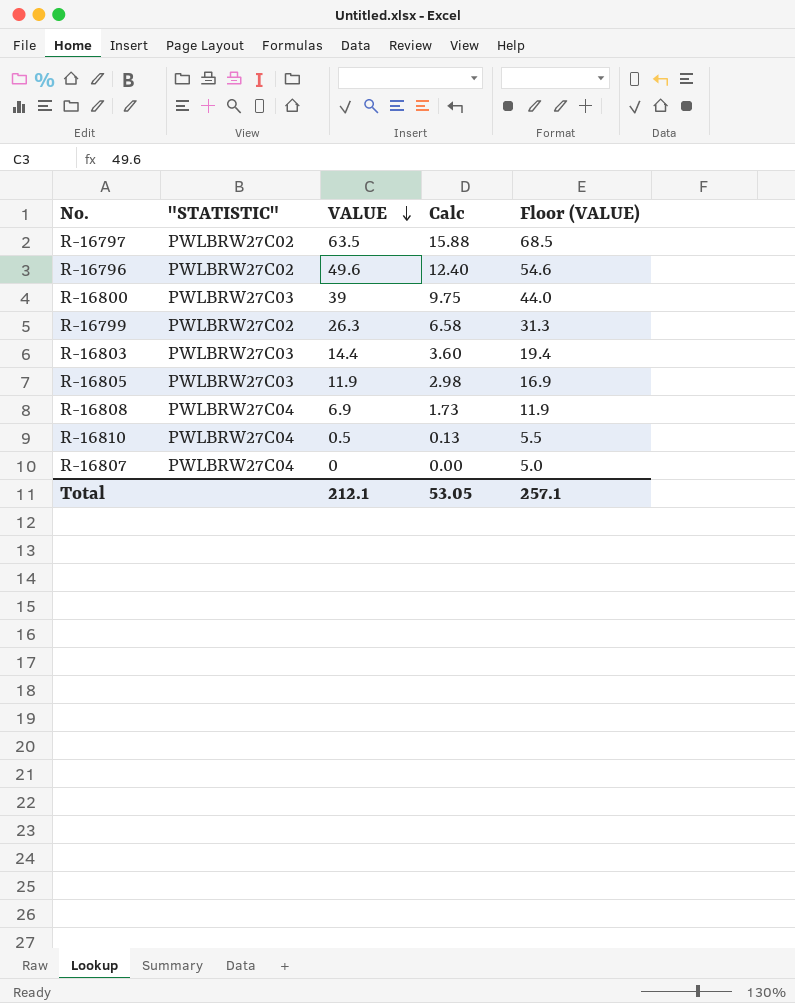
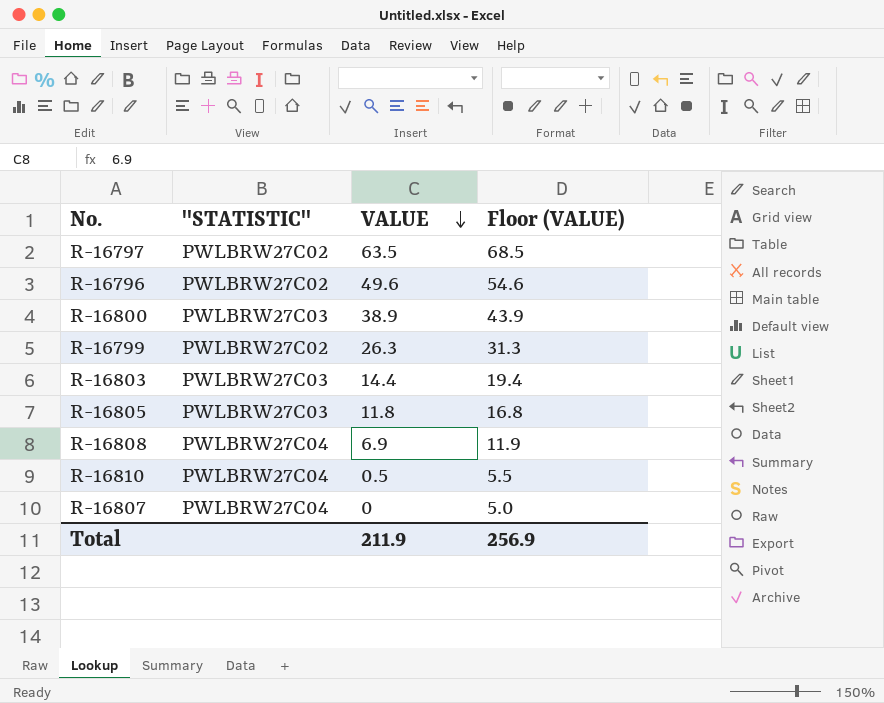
column Calc | formula: [VALUE] * 0.25 -> none
R-16800 | VALUE: 39 -> 38.9
R-16800 | Floor (VALUE): 44.0 -> 43.9
R-16805 | VALUE: 11.9 -> 11.8
R-16805 | Floor (VALUE): 16.9 -> 16.8
Total | VALUE: 212.1 -> 211.9
Total | Floor (VALUE): 257.1 -> 256.9

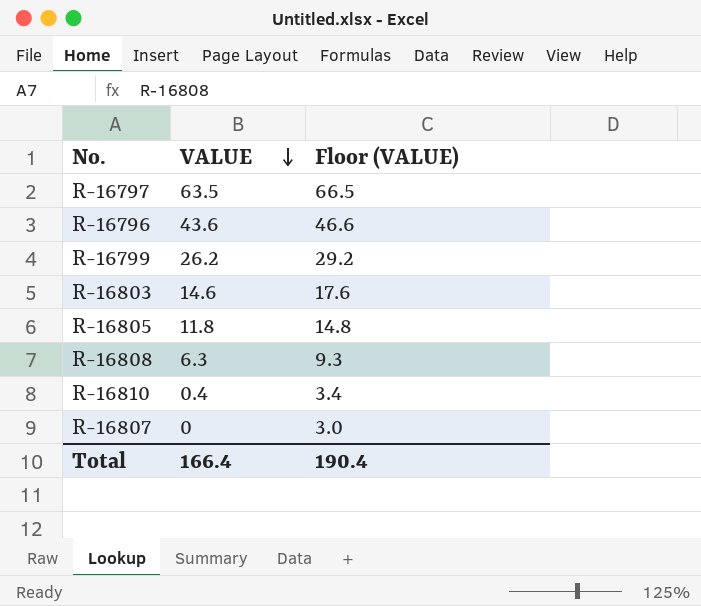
column "STATISTIC" | position: 2 -> none
column Floor (VALUE) | formula: [VALUE] + 5 -> [VALUE] + 3
row R-16800: PWLBRW27C03 | 38.9 | 43.9 -> none
R-16796 | VALUE: 49.6 -> 43.6
R-16799 | VALUE: 26.3 -> 26.2
R-16803 | VALUE: 14.4 -> 14.6
R-16808 | VALUE: 6.9 -> 6.3
R-16810 | VALUE: 0.5 -> 0.4
Total | VALUE: 211.9 -> 166.4
Total | Floor (VALUE): 256.9 -> 190.4

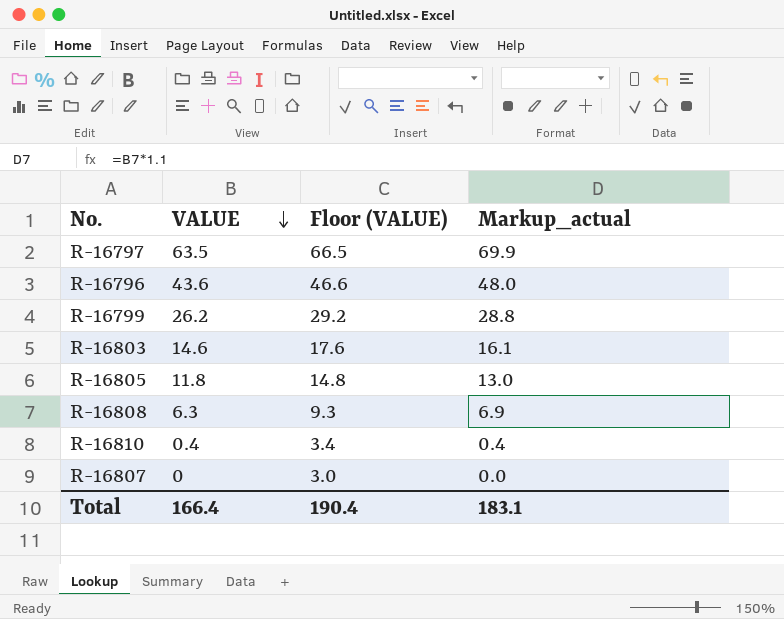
column Markup_actual | formula: none -> [VALUE] * 1.1

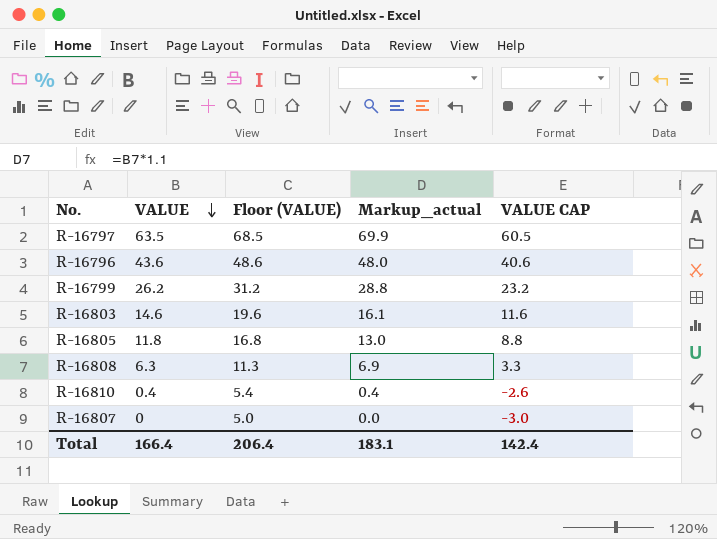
column Floor (VALUE) | formula: [VALUE] + 3 -> [VALUE] + 5
column VALUE CAP | formula: none -> [VALUE] - 3
Total | Floor (VALUE): 190.4 -> 206.4

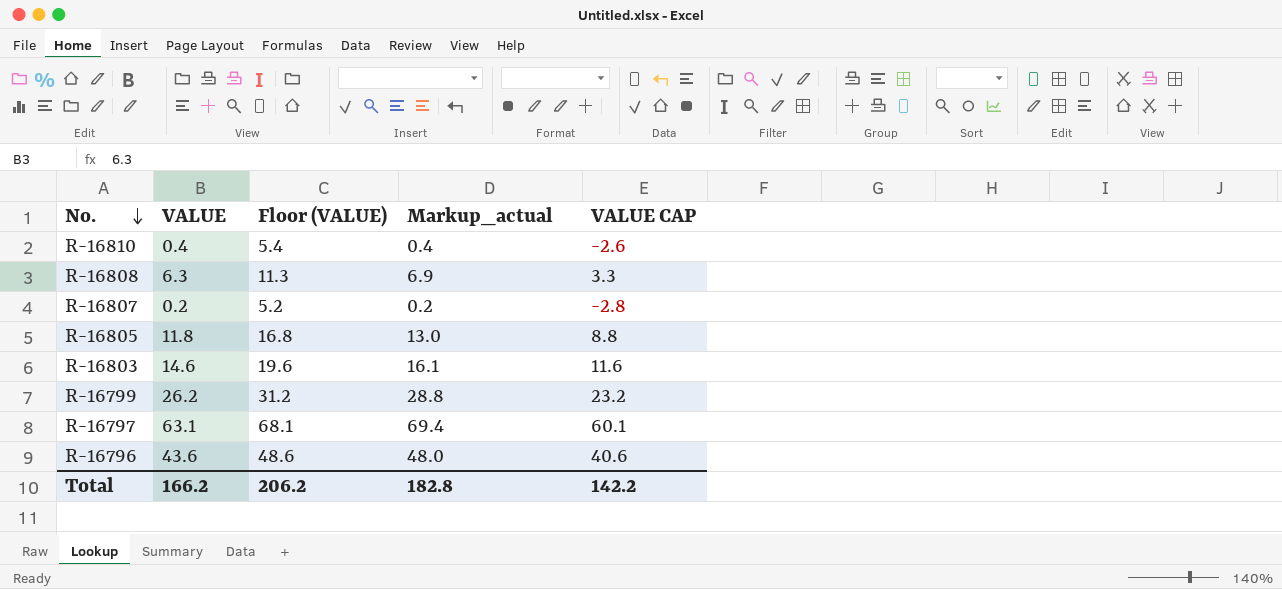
row order: VALUE descending -> No. descending
R-16807 | VALUE: 0 -> 0.2
R-16807 | Floor (VALUE): 5.0 -> 5.2
R-16807 | Markup_actual: 0.0 -> 0.2
R-16807 | VALUE CAP: -3.0 -> -2.8
R-16797 | VALUE: 63.5 -> 63.1
R-16797 | Floor (VALUE): 68.5 -> 68.1
R-16797 | Markup_actual: 69.9 -> 69.4
R-16797 | VALUE CAP: 60.5 -> 60.1
Total | VALUE: 166.4 -> 166.2
Total | Floor (VALUE): 206.4 -> 206.2
Total | Markup_actual: 183.1 -> 182.8
Total | VALUE CAP: 142.4 -> 142.2

